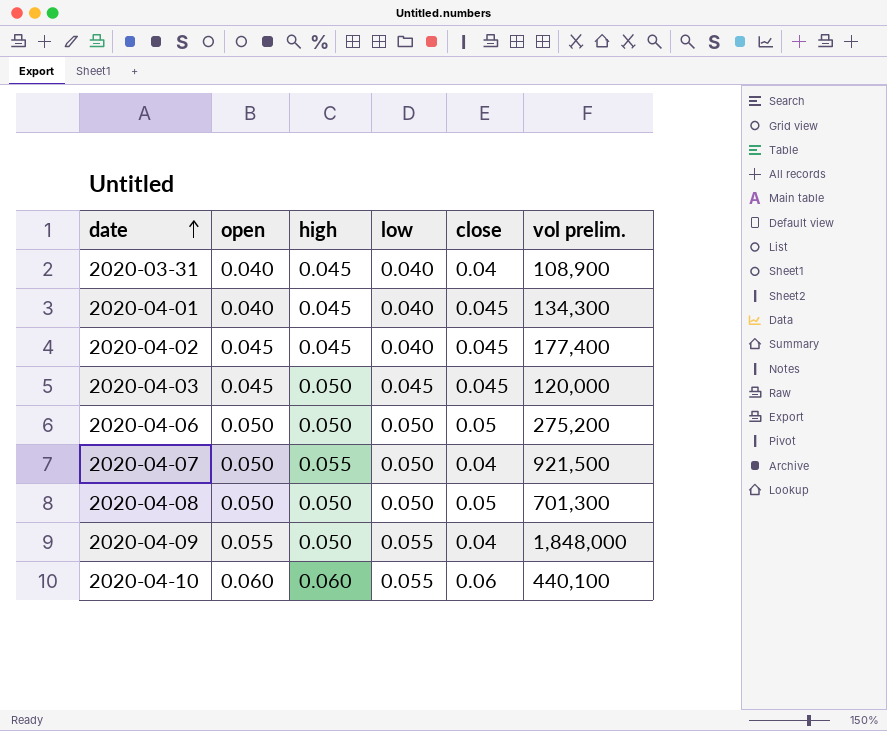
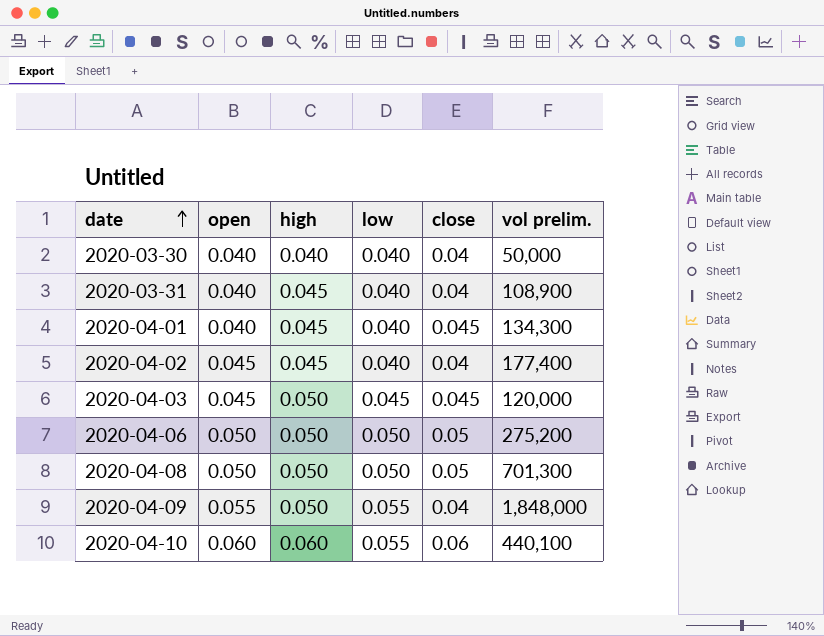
row 2020-04-07: 0.050 | 0.055 | 0.050 | 0.04 | 921,500 -> none
row 2020-03-30: none -> 0.040 | 0.040 | 0.040 | 0.04 | 50,000
2020-04-02 | close: 0.045 -> 0.04

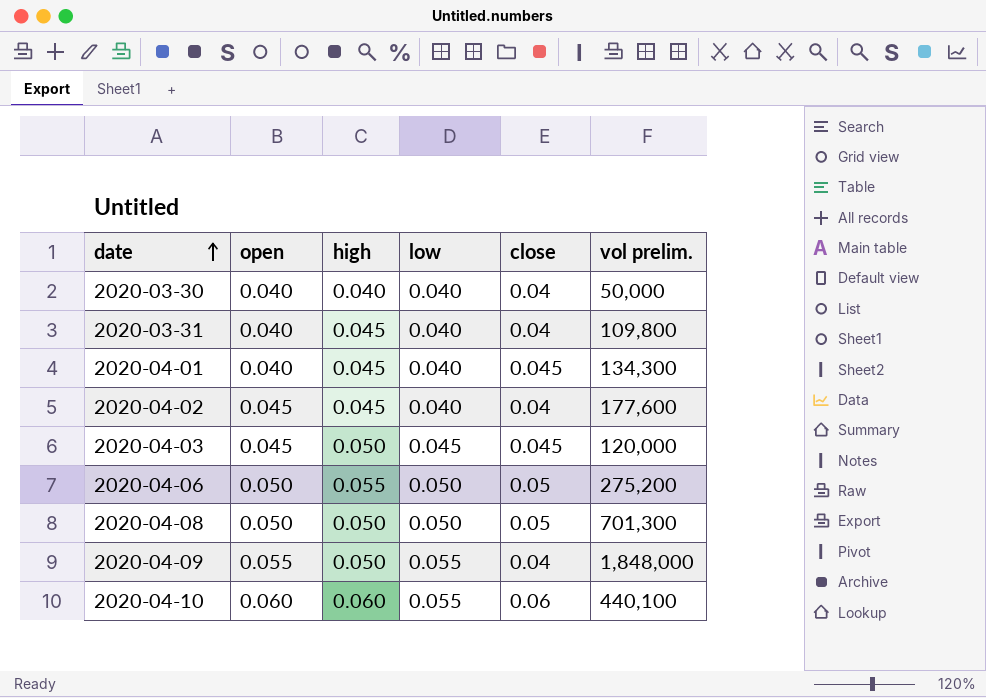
2020-03-31 | vol prelim.: 108,900 -> 109,800
2020-04-02 | vol prelim.: 177,400 -> 177,600
2020-04-06 | high: 0.050 -> 0.055

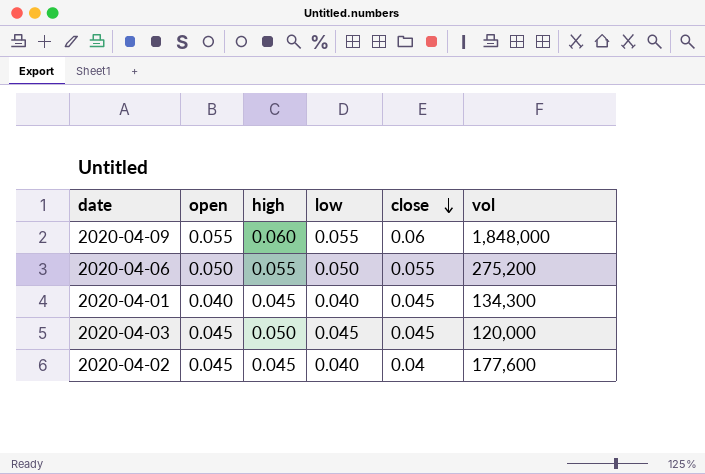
row order: date ascending -> close descending
column name: vol prelim. -> vol
row 2020-03-30: 0.040 | 0.040 | 0.040 | 0.04 | 50,000 -> none
row 2020-03-31: 0.040 | 0.045 | 0.040 | 0.04 | 109,800 -> none
row 2020-04-08: 0.050 | 0.050 | 0.050 | 0.05 | 701,300 -> none
row 2020-04-10: 0.060 | 0.060 | 0.055 | 0.06 | 440,100 -> none
2020-04-09 | high: 0.050 -> 0.060
2020-04-09 | close: 0.04 -> 0.06
2020-04-06 | close: 0.05 -> 0.055

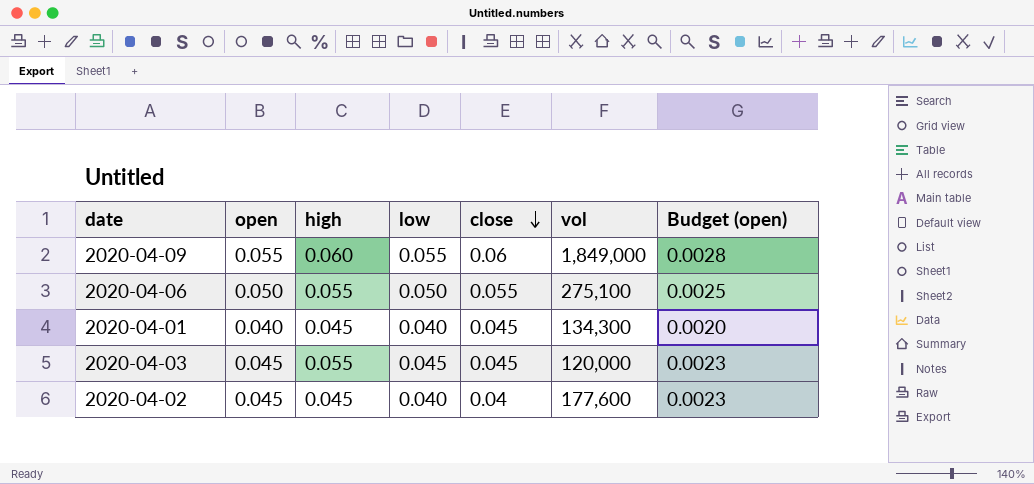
column Budget (open) | formula: none -> [open] * 0.05
2020-04-09 | vol: 1,848,000 -> 1,849,000
2020-04-06 | vol: 275,200 -> 275,100
2020-04-03 | high: 0.050 -> 0.055

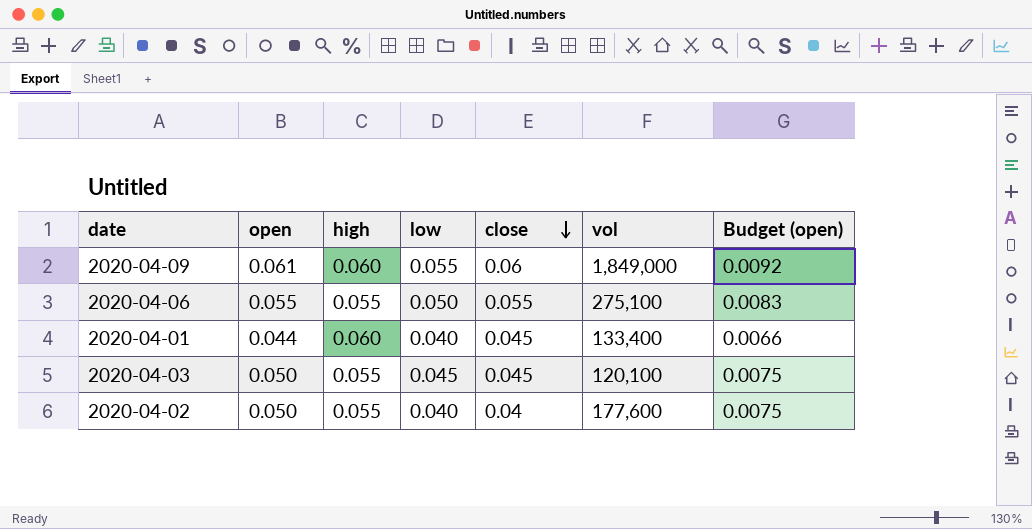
column Budget (open) | formula: [open] * 0.05 -> [open] * 0.15
2020-04-09 | open: 0.055 -> 0.061
2020-04-06 | open: 0.050 -> 0.055
2020-04-01 | open: 0.040 -> 0.044
2020-04-01 | high: 0.045 -> 0.060
2020-04-01 | vol: 134,300 -> 133,400
2020-04-03 | open: 0.045 -> 0.050
2020-04-03 | vol: 120,000 -> 120,100
2020-04-02 | open: 0.045 -> 0.050
2020-04-02 | high: 0.045 -> 0.055

